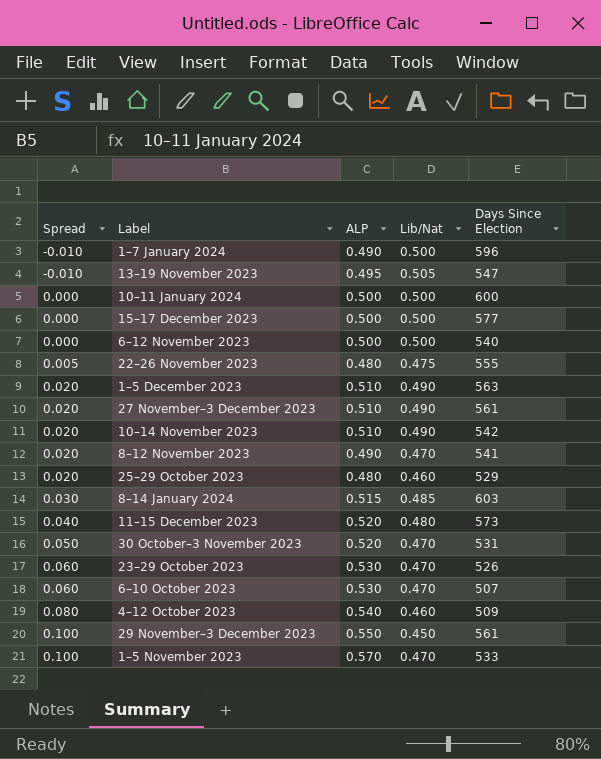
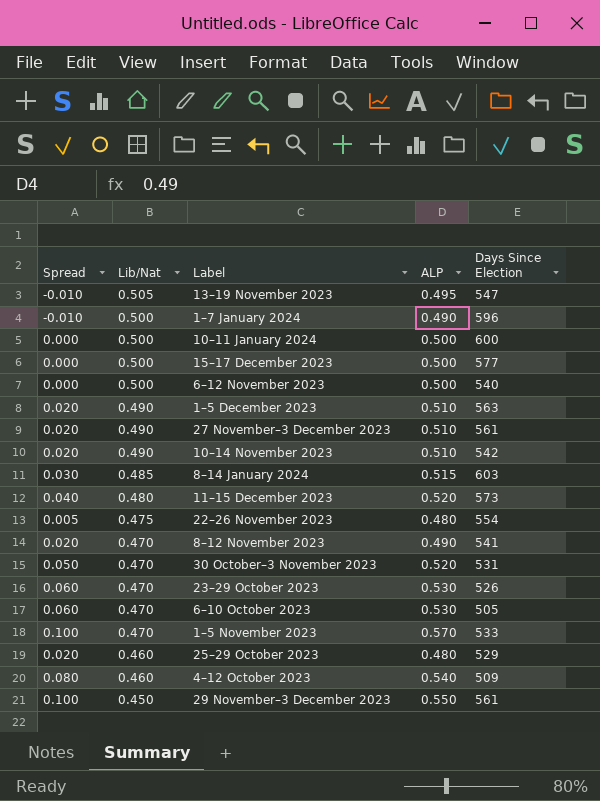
row order: Spread ascending -> Lib/Nat descending
column Lib/Nat | position: 4 -> 2
22–26 November 2023 | Days Since Election: 555 -> 554
6–10 October 2023 | Days Since Election: 507 -> 505

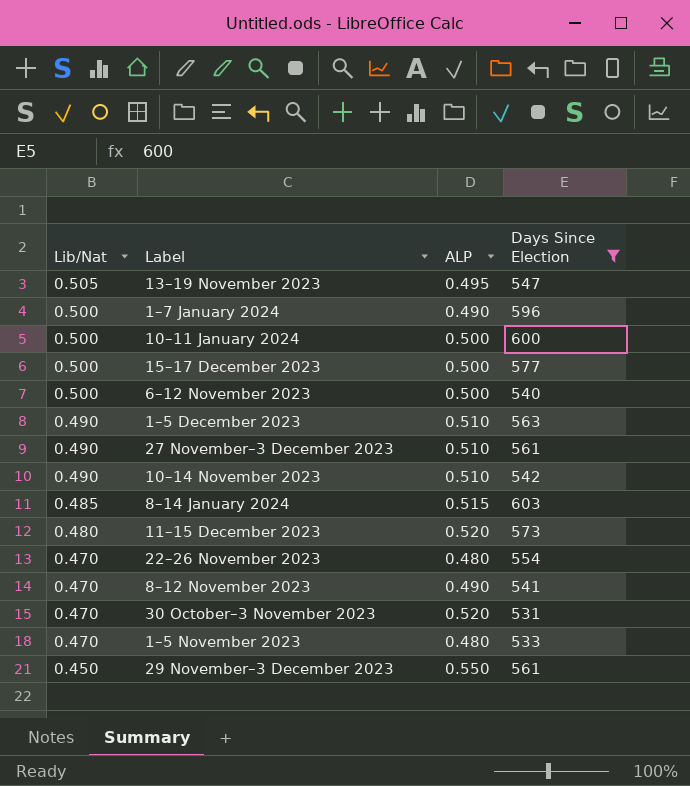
filter: none -> Days Since Election >= 531
column Spread | formula: [ALP] - [Lib/Nat] -> none
22–26 November 2023 | Lib/Nat: 0.475 -> 0.470
1–5 November 2023 | ALP: 0.570 -> 0.480

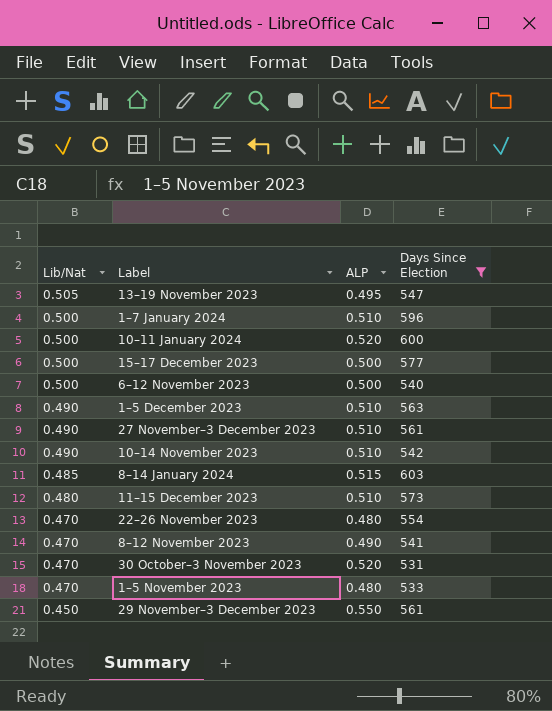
1–7 January 2024 | ALP: 0.490 -> 0.510
10–11 January 2024 | ALP: 0.500 -> 0.520
11–15 December 2023 | ALP: 0.520 -> 0.510

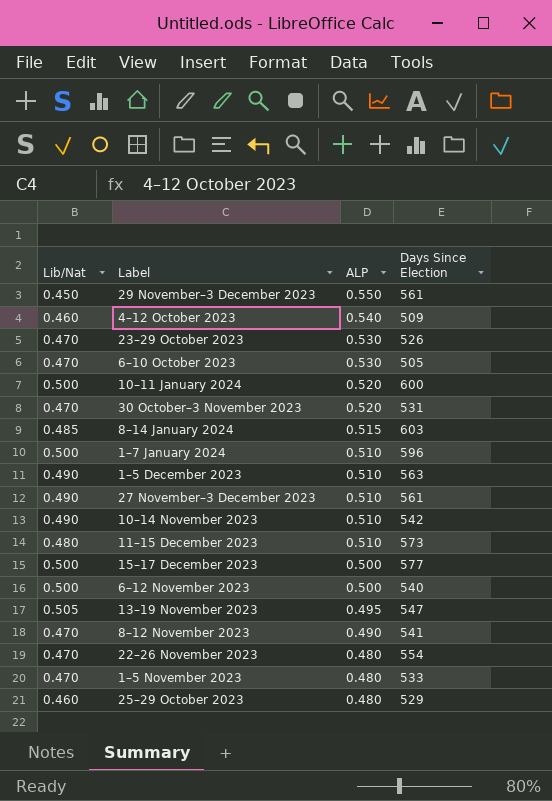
filter: Days Since Election >= 531 -> none
row order: Lib/Nat descending -> ALP descending

